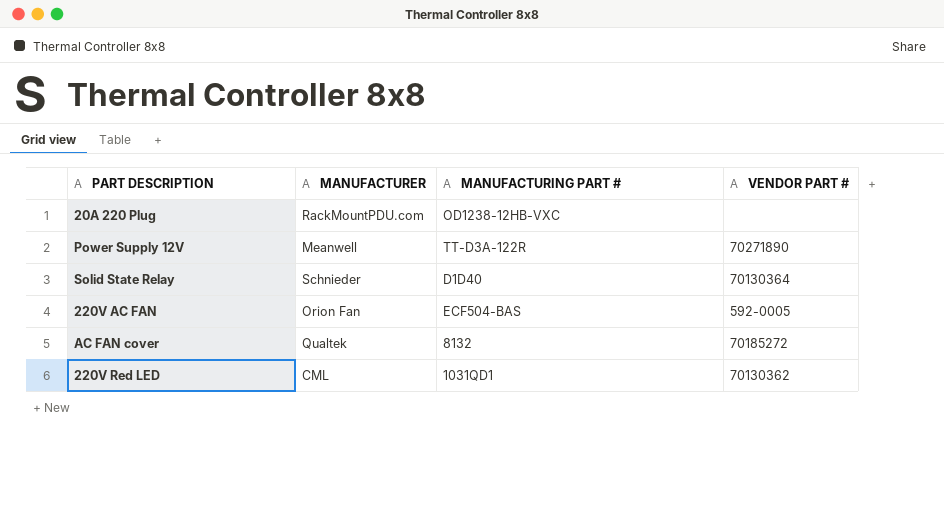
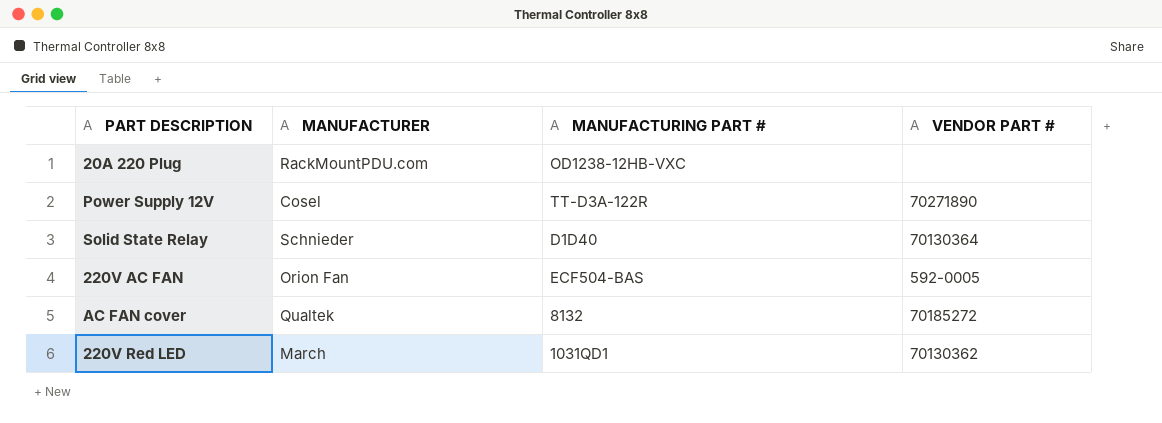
Power Supply 12V | MANUFACTURER: Meanwell -> Cosel
220V Red LED | MANUFACTURER: CML -> March

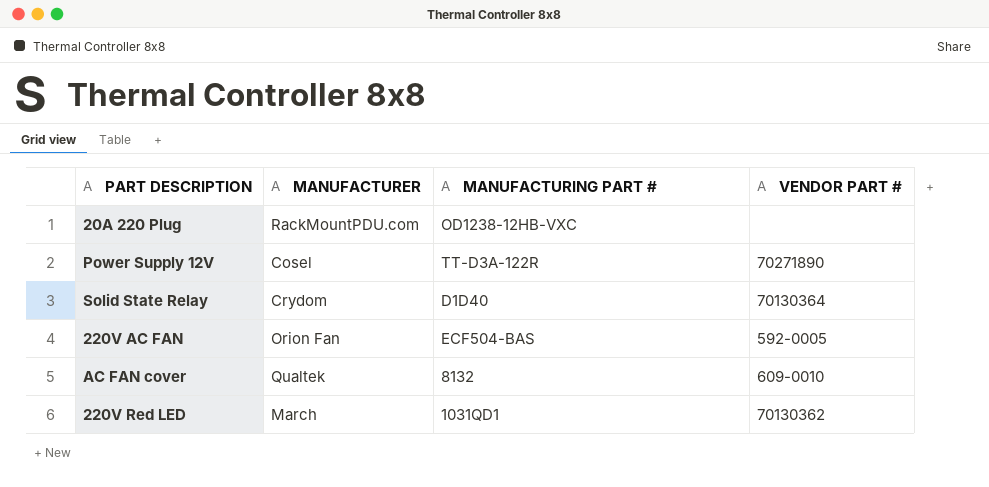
Solid State Relay | MANUFACTURER: Schnieder -> Crydom
AC FAN cover | VENDOR PART #: 70185272 -> 609-0010

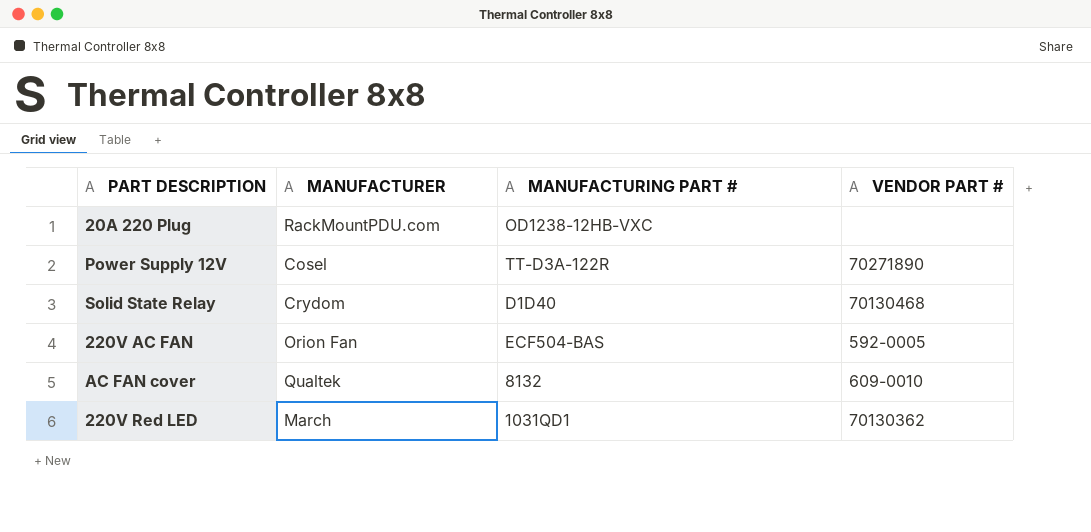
Solid State Relay | VENDOR PART #: 70130364 -> 70130468

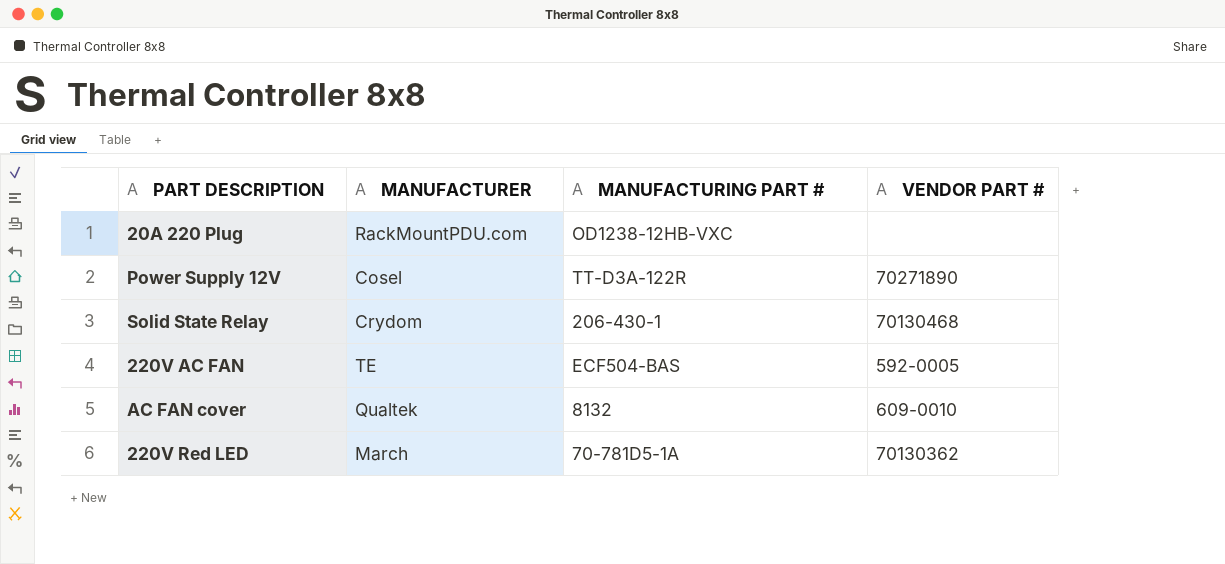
Solid State Relay | MANUFACTURING PART #: D1D40 -> 206-430-1
220V AC FAN | MANUFACTURER: Orion Fan -> TE
220V Red LED | MANUFACTURING PART #: 1031QD1 -> 70-781D5-1A

